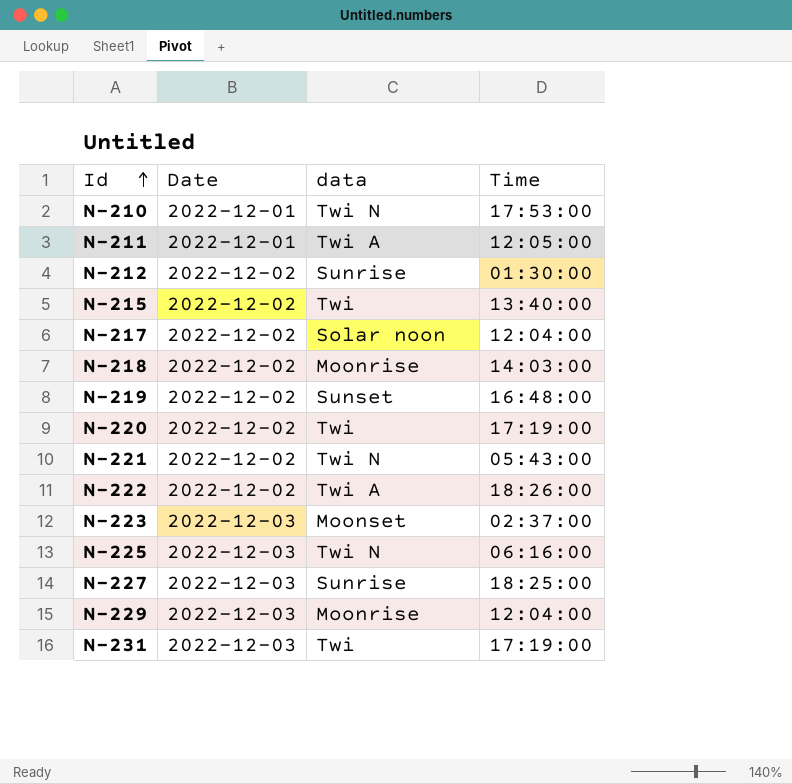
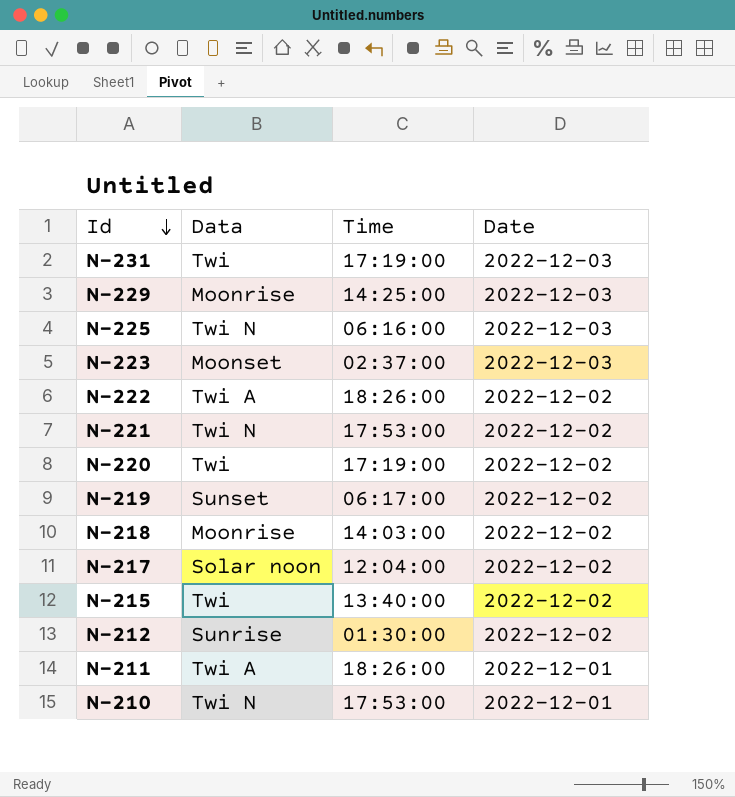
row order: Id ascending -> Id descending
column name: data -> Data
column Date | position: 2 -> 4
row N-227: 2022-12-03 | Sunrise | 18:25:00 -> none
N-229 | Time: 12:04:00 -> 14:25:00
N-221 | Time: 05:43:00 -> 17:53:00
N-219 | Time: 16:48:00 -> 06:17:00
N-211 | Time: 12:05:00 -> 18:26:00

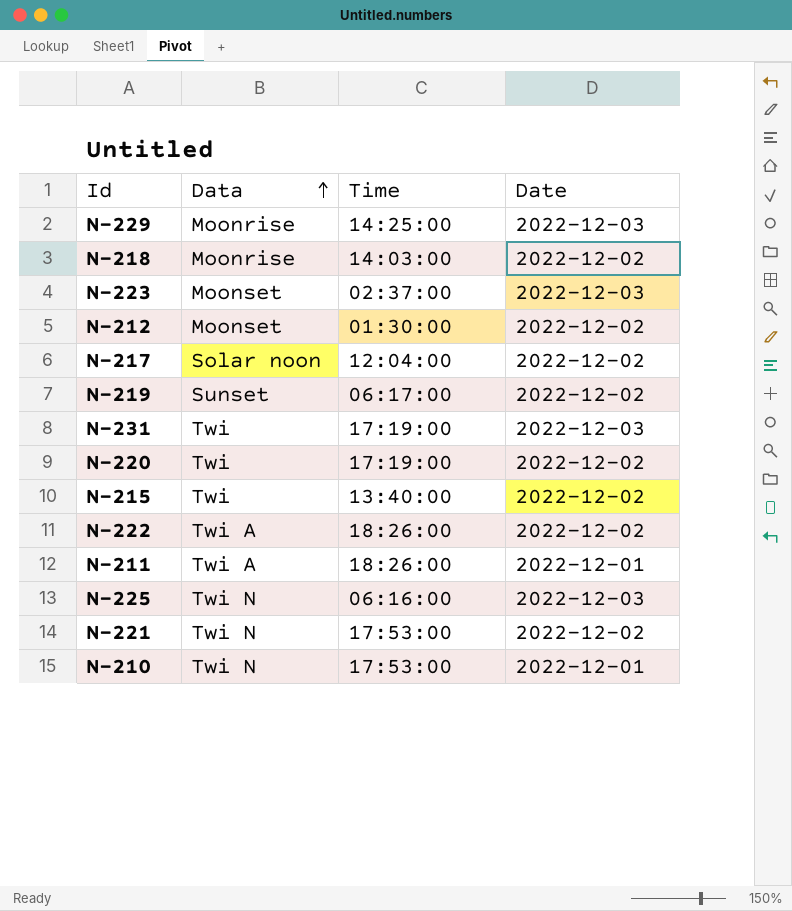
row order: Id descending -> Data ascending
N-212 | Data: Sunrise -> Moonset

